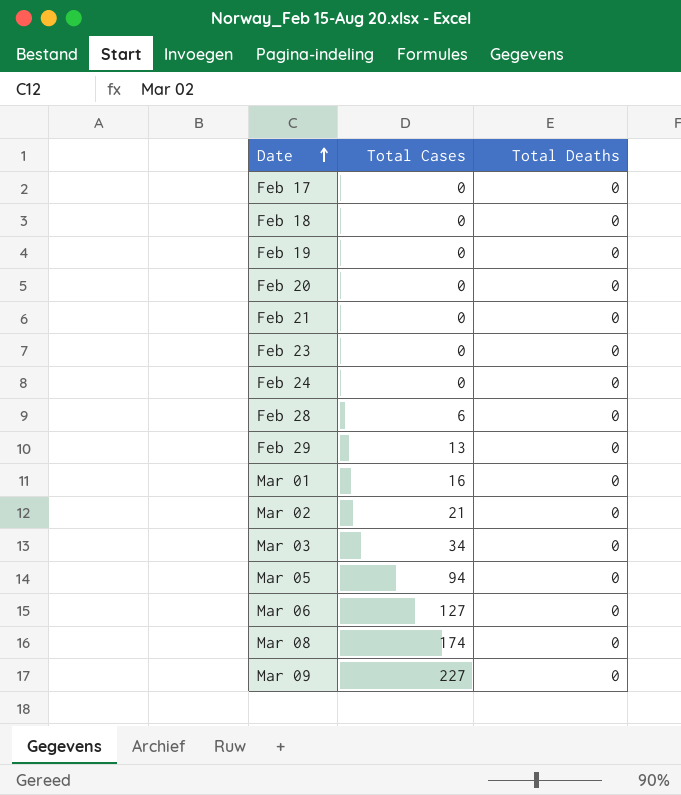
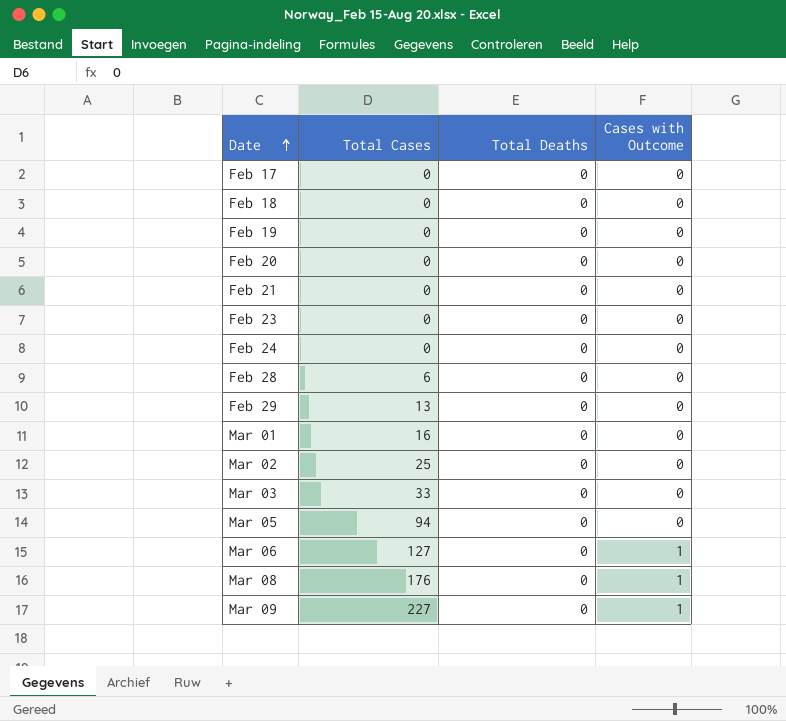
column Cases with Outcome | position: none -> 4
Mar 02 | Total Cases: 21 -> 25
Mar 03 | Total Cases: 34 -> 33
Mar 08 | Total Cases: 174 -> 176

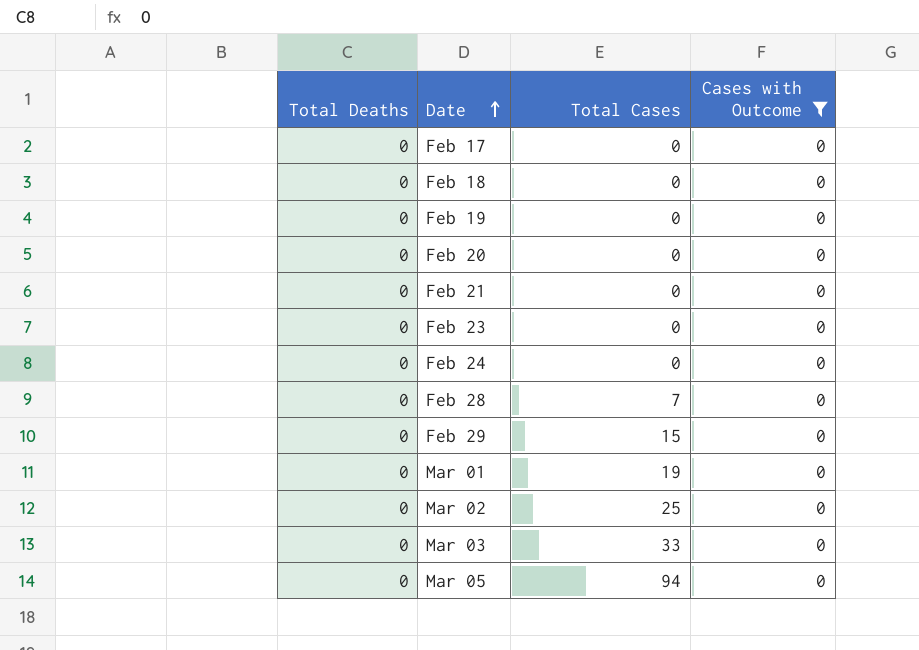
filter: none -> Cases with Outcome = 0
column Total Deaths | position: 3 -> 1
Feb 28 | Total Cases: 6 -> 7
Feb 29 | Total Cases: 13 -> 15
Mar 01 | Total Cases: 16 -> 19

